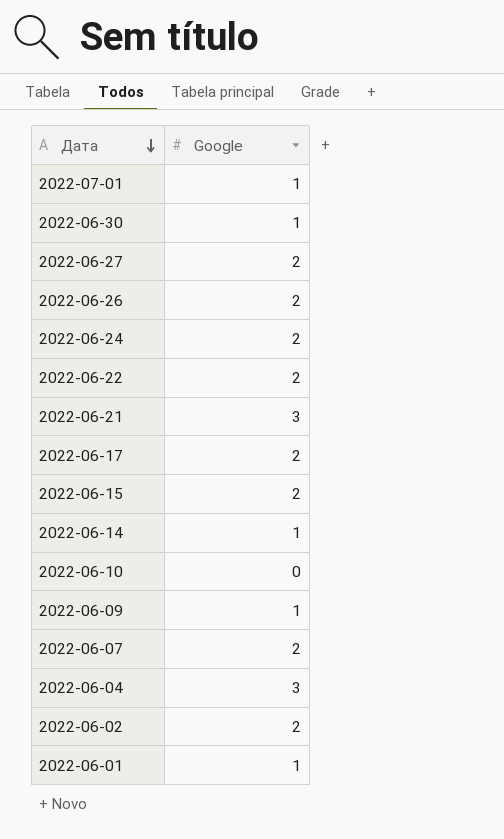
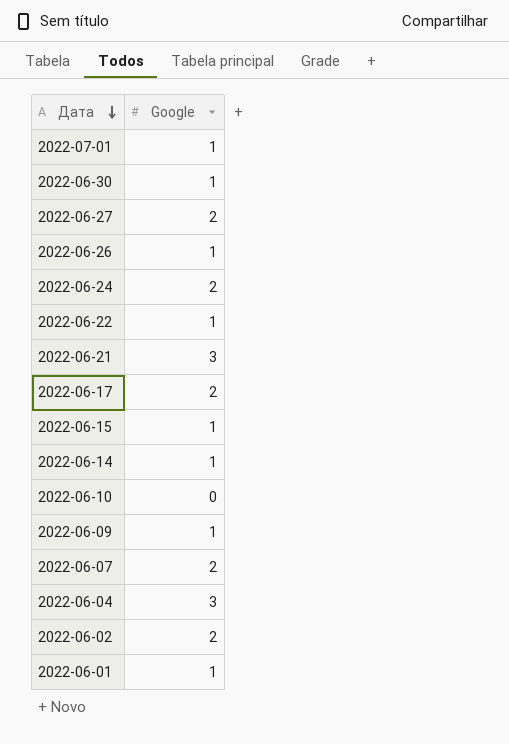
2022-06-26 | Google: 2 -> 1
2022-06-22 | Google: 2 -> 1
2022-06-15 | Google: 2 -> 1

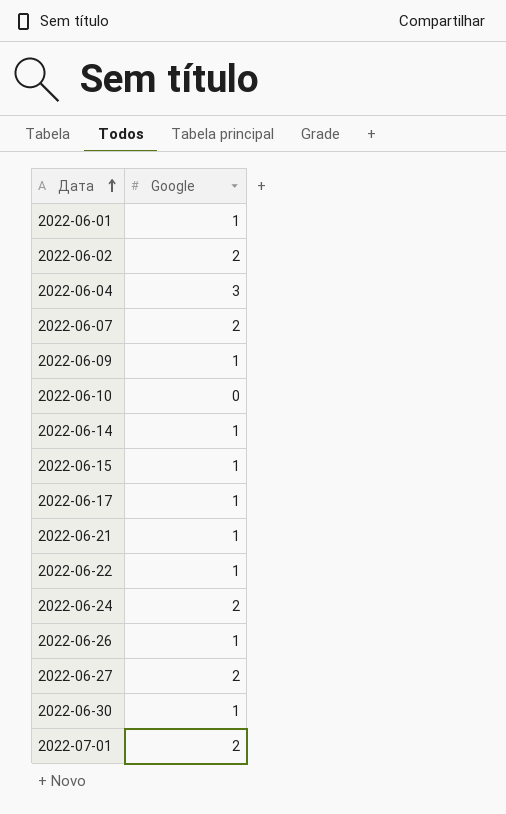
row order: Дата descending -> Дата ascending
2022-06-17 | Google: 2 -> 1
2022-06-21 | Google: 3 -> 1
2022-07-01 | Google: 1 -> 2

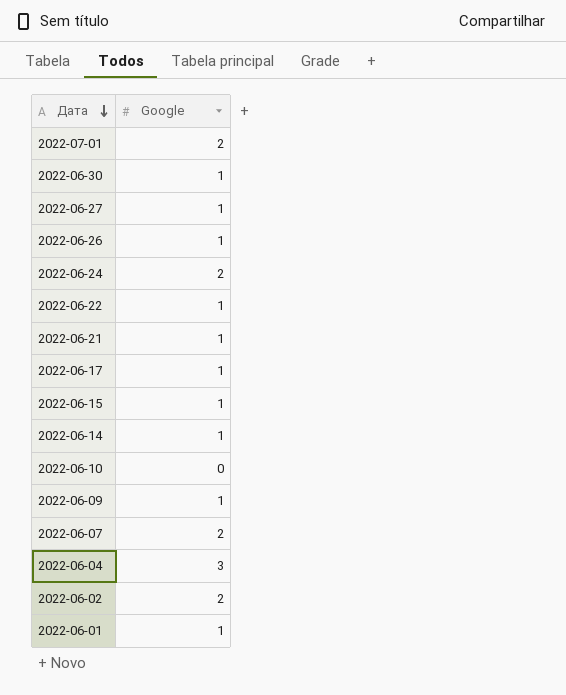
row order: Дата ascending -> Дата descending
2022-06-27 | Google: 2 -> 1

